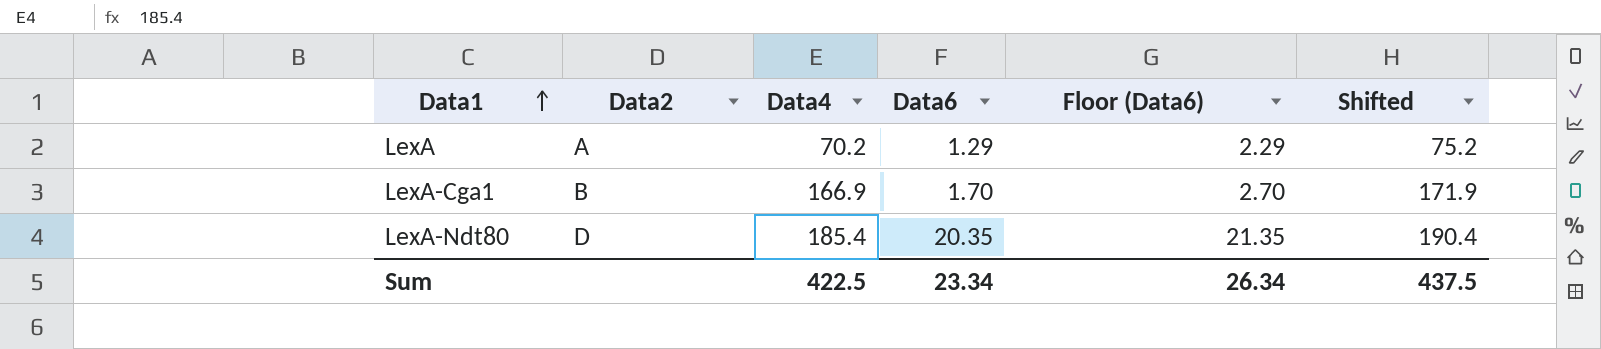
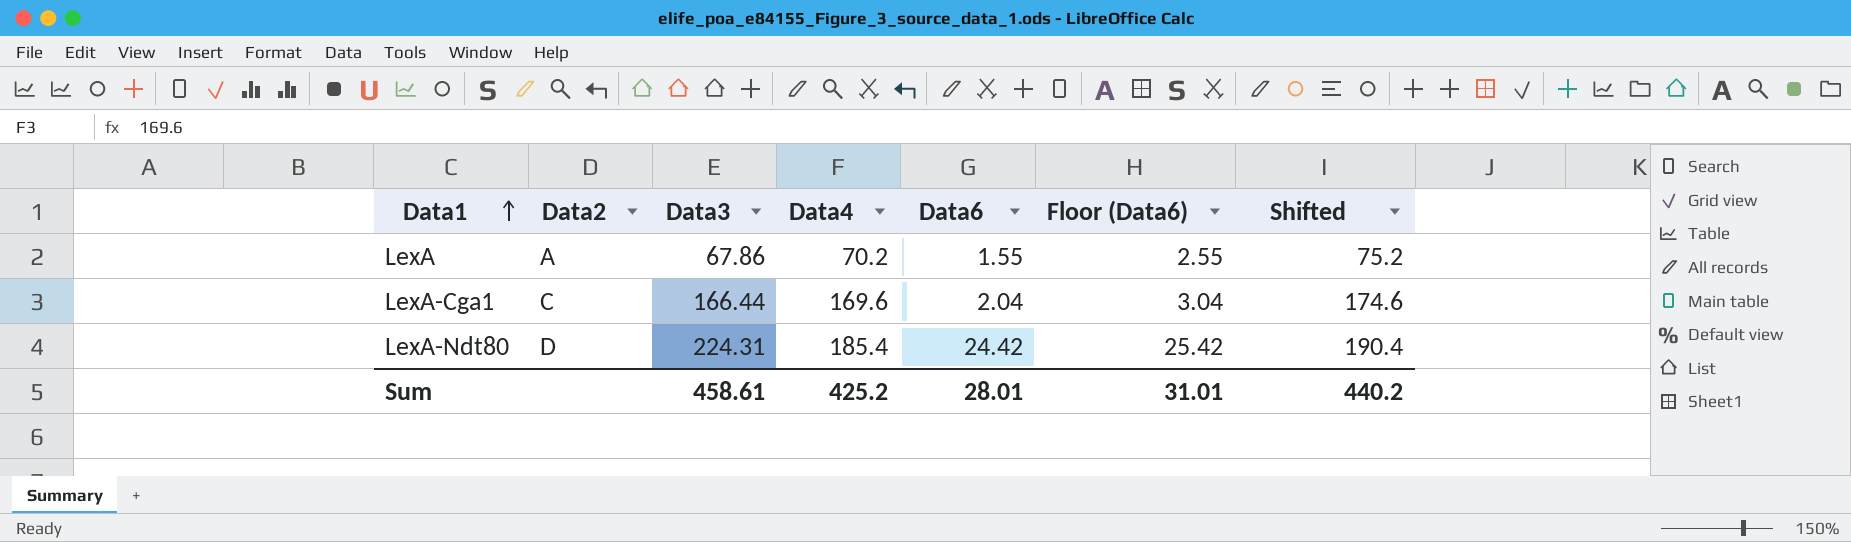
column Data3 | position: none -> 3
LexA | Data6: 1.29 -> 1.55
LexA | Floor (Data6): 2.29 -> 2.55
LexA-Cga1 | Data2: B -> C
LexA-Cga1 | Data4: 166.9 -> 169.6
LexA-Cga1 | Data6: 1.70 -> 2.04
LexA-Cga1 | Floor (Data6): 2.70 -> 3.04
LexA-Cga1 | Shifted: 171.9 -> 174.6
LexA-Ndt80 | Data6: 20.35 -> 24.42
LexA-Ndt80 | Floor (Data6): 21.35 -> 25.42
Sum | Data4: 422.5 -> 425.2
Sum | Data6: 23.34 -> 28.01
Sum | Floor (Data6): 26.34 -> 31.01
Sum | Shifted: 437.5 -> 440.2

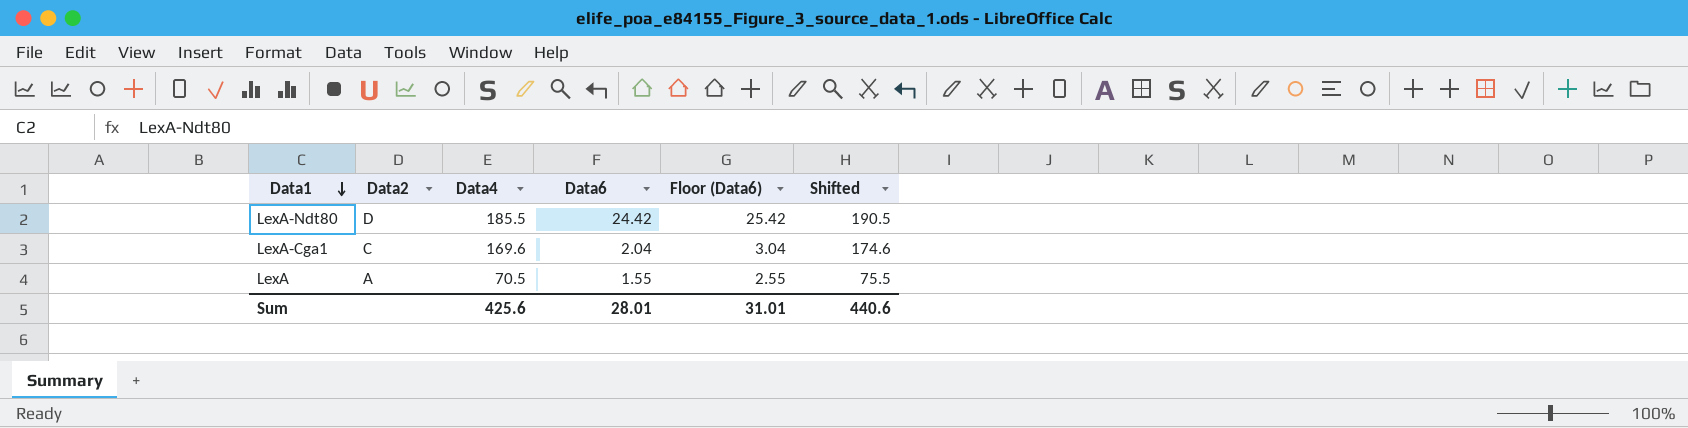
row order: Data1 ascending -> Data1 descending
column Data3 | position: 3 -> none
LexA-Ndt80 | Data4: 185.4 -> 185.5
LexA-Ndt80 | Shifted: 190.4 -> 190.5
LexA | Data4: 70.2 -> 70.5
LexA | Shifted: 75.2 -> 75.5
Sum | Data4: 425.2 -> 425.6
Sum | Shifted: 440.2 -> 440.6

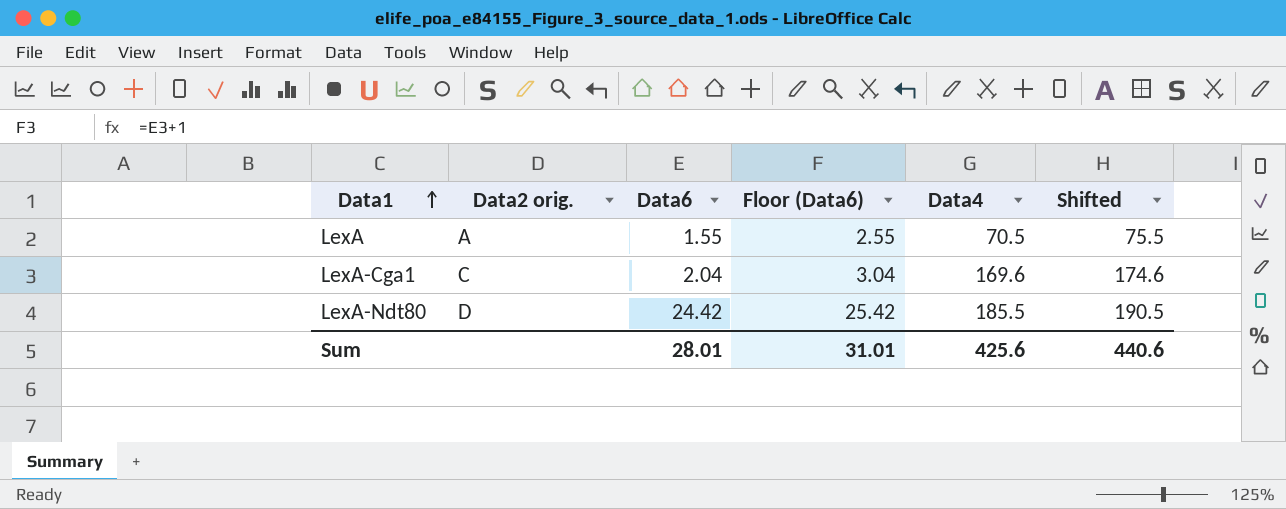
row order: Data1 descending -> Data1 ascending
column name: Data2 -> Data2 orig.
column Data4 | position: 3 -> 5

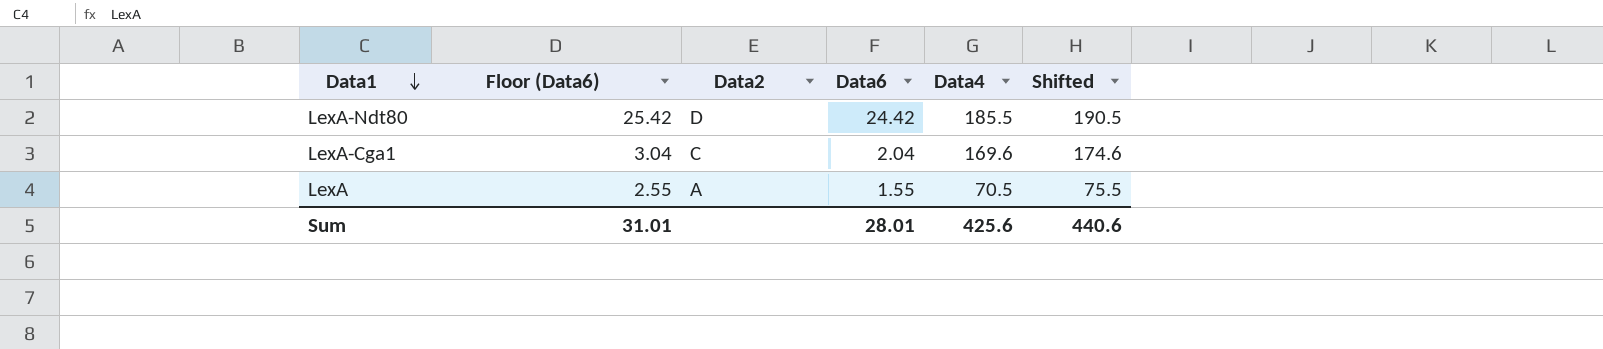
row order: Data1 ascending -> Data1 descending
column Floor (Data6) | position: 4 -> 2
column name: Data2 orig. -> Data2

